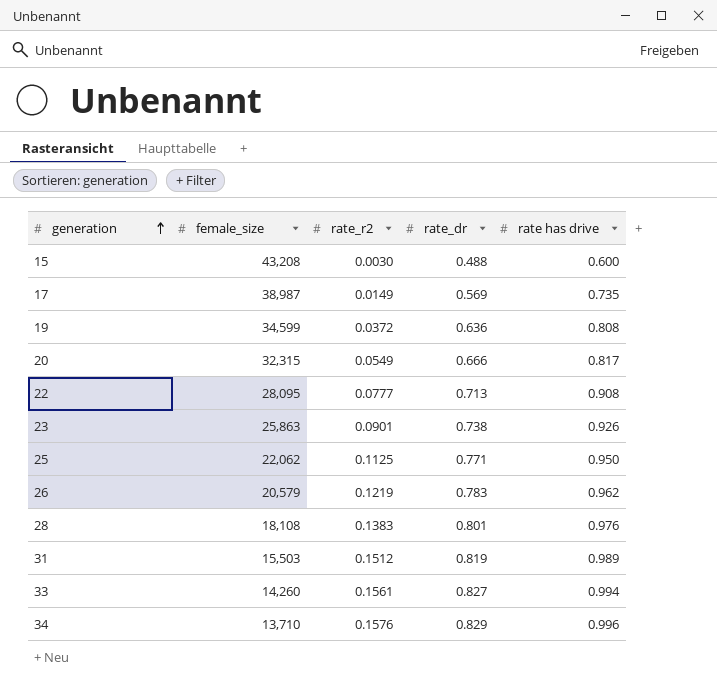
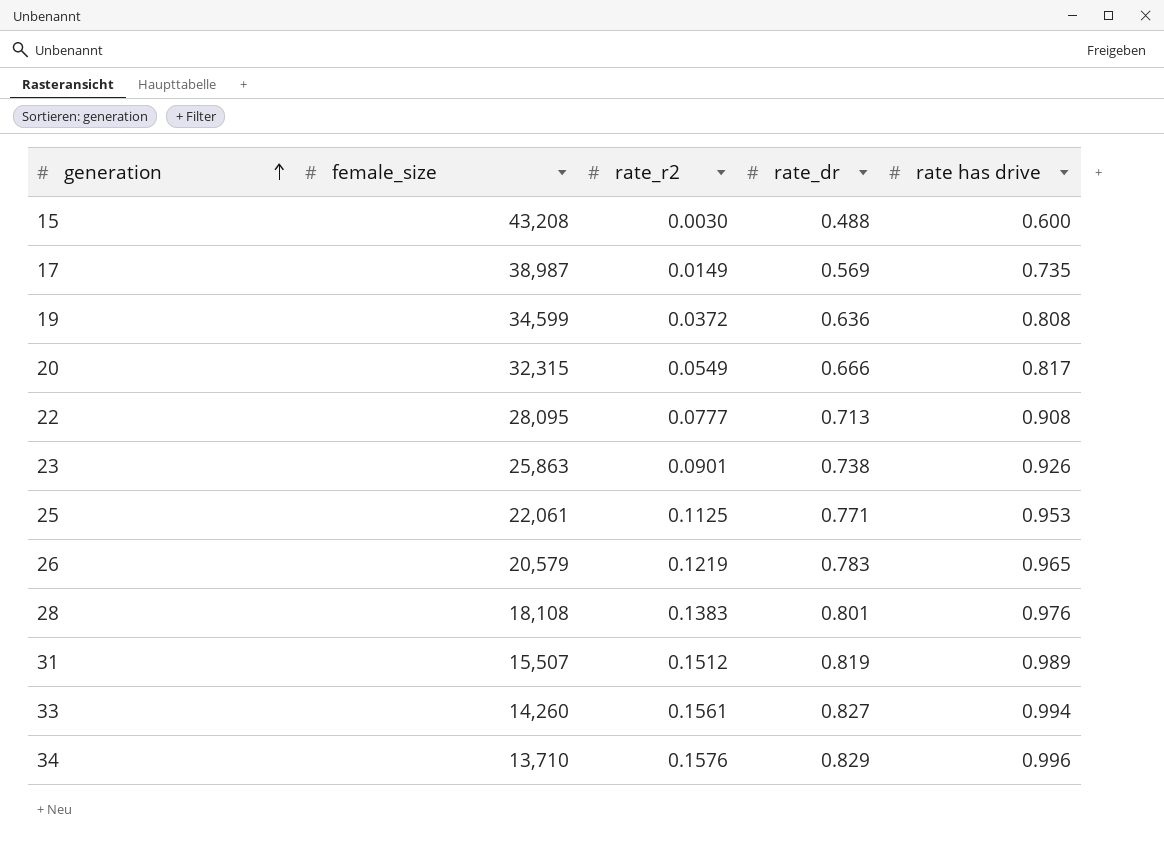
25 | female_size: 22,062 -> 22,061
25 | rate has drive: 0.950 -> 0.953
26 | rate has drive: 0.962 -> 0.965
31 | female_size: 15,503 -> 15,507

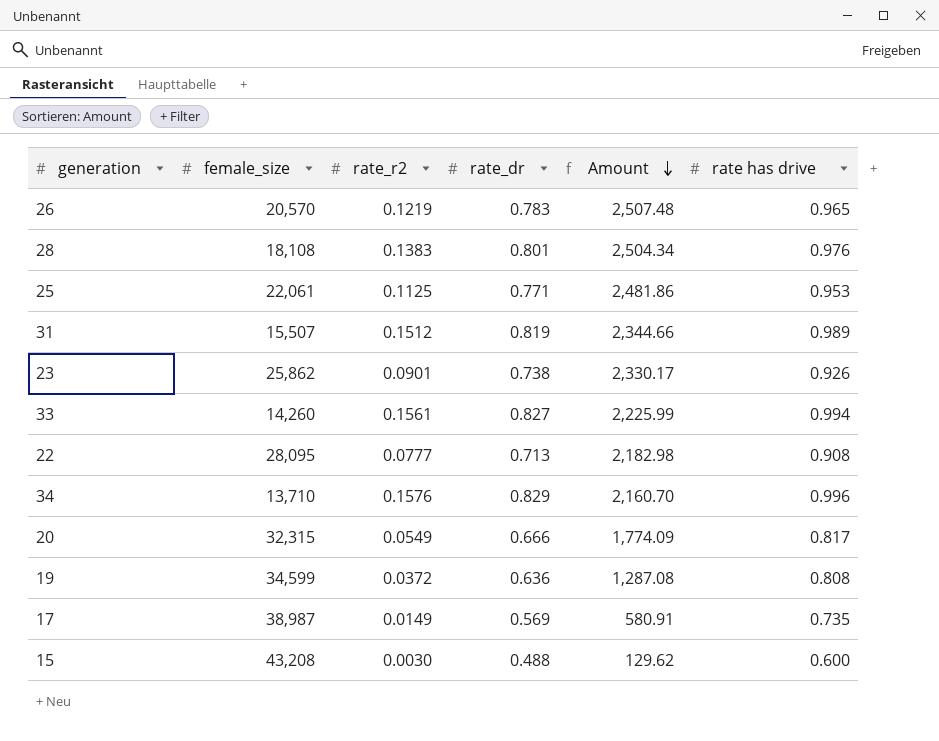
row order: generation ascending -> Amount descending
column Amount | formula: none -> [female_size] * [rate_r2]
26 | female_size: 20,579 -> 20,570
23 | female_size: 25,863 -> 25,862

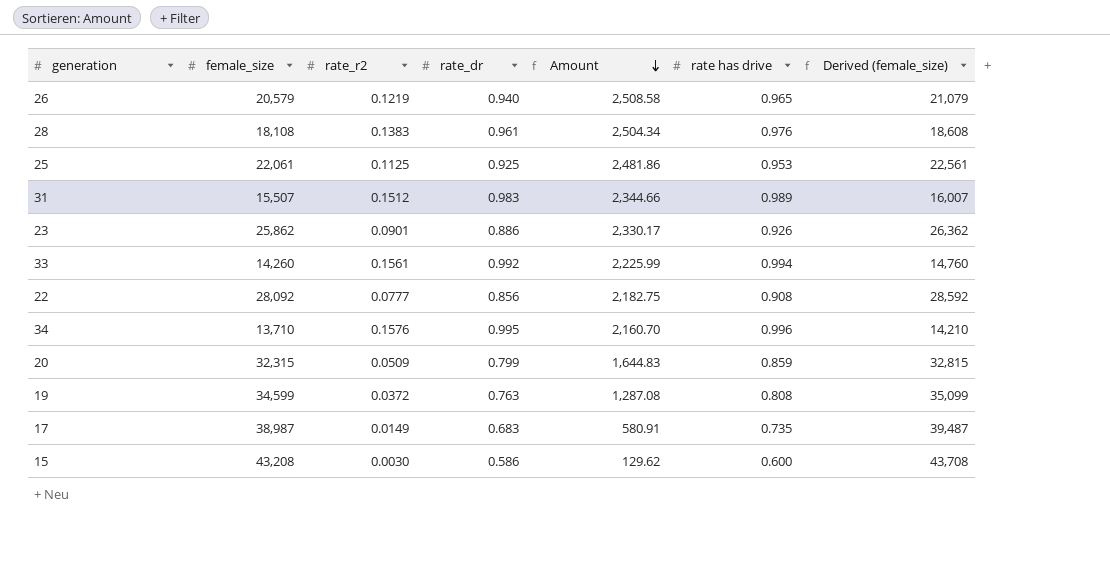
column Derived (female_size) | formula: none -> [female_size] + 500
26 | female_size: 20,570 -> 20,579
26 | rate_dr: 0.783 -> 0.940
26 | Amount: 2,507.48 -> 2,508.58
28 | rate_dr: 0.801 -> 0.961
25 | rate_dr: 0.771 -> 0.925
31 | rate_dr: 0.819 -> 0.983
23 | rate_dr: 0.738 -> 0.886
33 | rate_dr: 0.827 -> 0.992
22 | female_size: 28,095 -> 28,092
22 | rate_dr: 0.713 -> 0.856
22 | Amount: 2,182.98 -> 2,182.75
34 | rate_dr: 0.829 -> 0.995
20 | rate_r2: 0.0549 -> 0.0509
20 | rate_dr: 0.666 -> 0.799
20 | Amount: 1,774.09 -> 1,644.83
20 | rate has drive: 0.817 -> 0.859
19 | rate_dr: 0.636 -> 0.763
17 | rate_dr: 0.569 -> 0.683
15 | rate_dr: 0.488 -> 0.586

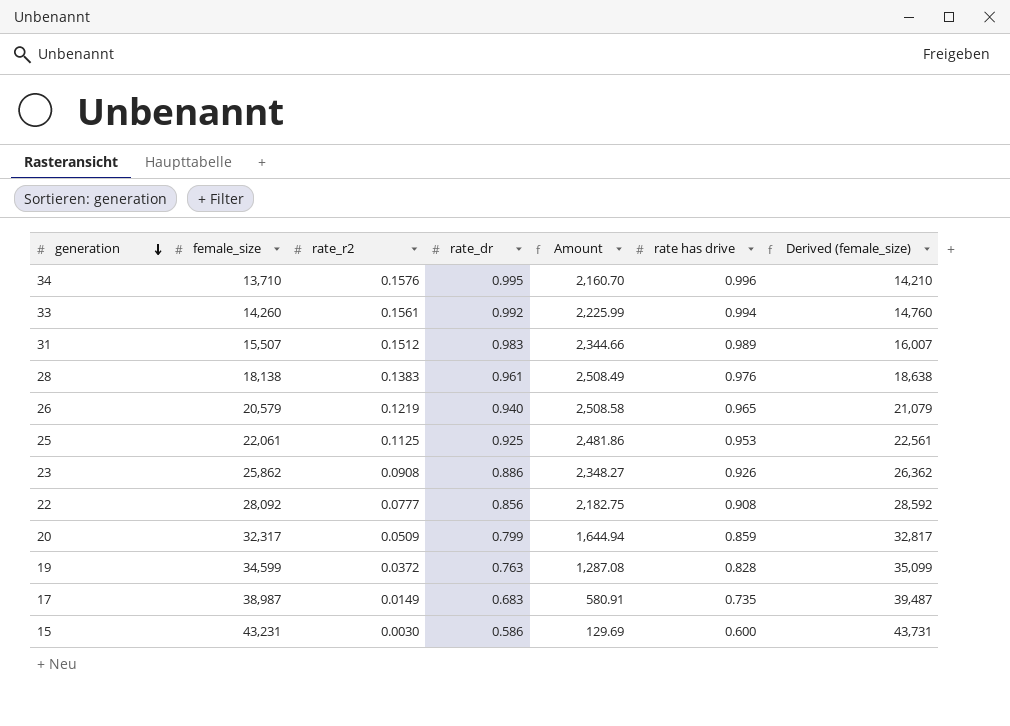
row order: Amount descending -> generation descending
28 | female_size: 18,108 -> 18,138
28 | Amount: 2,504.34 -> 2,508.49
28 | Derived (female_size): 18,608 -> 18,638
23 | rate_r2: 0.0901 -> 0.0908
23 | Amount: 2,330.17 -> 2,348.27
20 | female_size: 32,315 -> 32,317
20 | Amount: 1,644.83 -> 1,644.94
20 | Derived (female_size): 32,815 -> 32,817
19 | rate has drive: 0.808 -> 0.828
15 | female_size: 43,208 -> 43,231
15 | Amount: 129.62 -> 129.69
15 | Derived (female_size): 43,708 -> 43,731

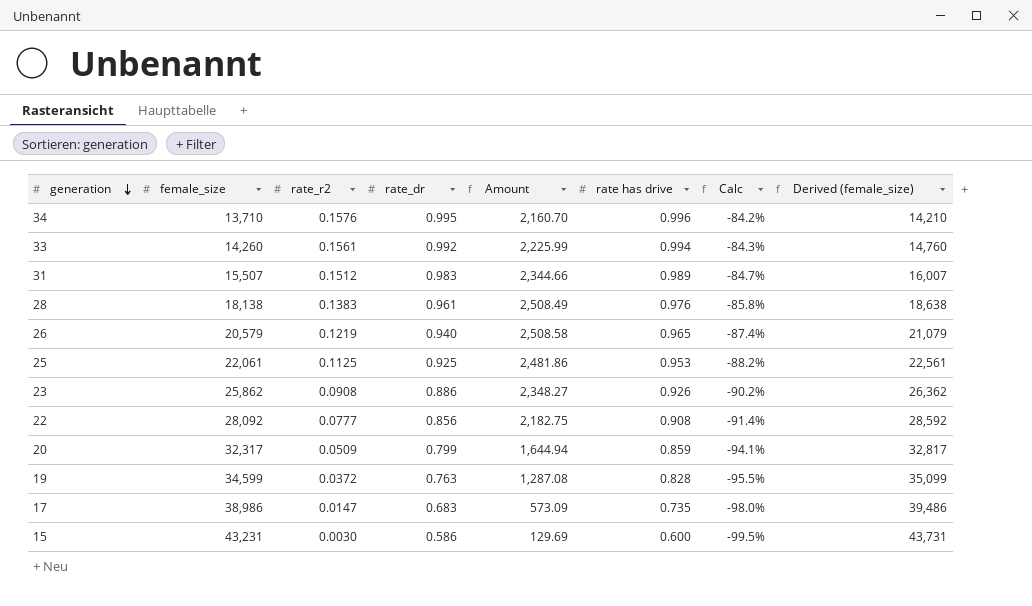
column Calc | formula: none -> ([rate_r2] - [rate has drive]) / [rate has drive]
17 | female_size: 38,987 -> 38,986
17 | rate_r2: 0.0149 -> 0.0147
17 | Amount: 580.91 -> 573.09
17 | Derived (female_size): 39,487 -> 39,486

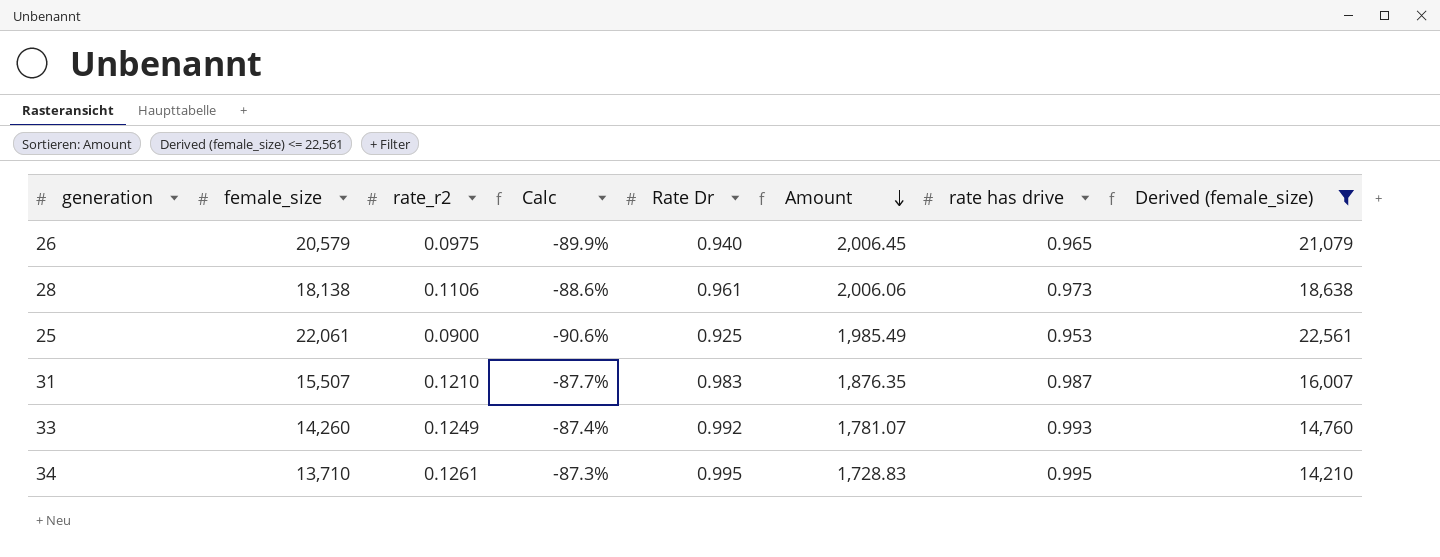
filter: none -> Derived (female_size) <= 22,561
row order: generation descending -> Amount descending
column Calc | position: 7 -> 4
column name: rate_dr -> Rate Dr
26 | rate_r2: 0.1219 -> 0.0975
26 | Calc: -87.4% -> -89.9%
26 | Amount: 2,508.58 -> 2,006.45
28 | rate_r2: 0.1383 -> 0.1106
28 | Calc: -85.8% -> -88.6%
28 | Amount: 2,508.49 -> 2,006.06
28 | rate has drive: 0.976 -> 0.973
25 | rate_r2: 0.1125 -> 0.0900
25 | Calc: -88.2% -> -90.6%
25 | Amount: 2,481.86 -> 1,985.49
31 | rate_r2: 0.1512 -> 0.1210
31 | Calc: -84.7% -> -87.7%
31 | Amount: 2,344.66 -> 1,876.35
31 | rate has drive: 0.989 -> 0.987
33 | rate_r2: 0.1561 -> 0.1249
33 | Calc: -84.3% -> -87.4%
33 | Amount: 2,225.99 -> 1,781.07
33 | rate has drive: 0.994 -> 0.993
34 | rate_r2: 0.1576 -> 0.1261
34 | Calc: -84.2% -> -87.3%
34 | Amount: 2,160.70 -> 1,728.83
34 | rate has drive: 0.996 -> 0.995

